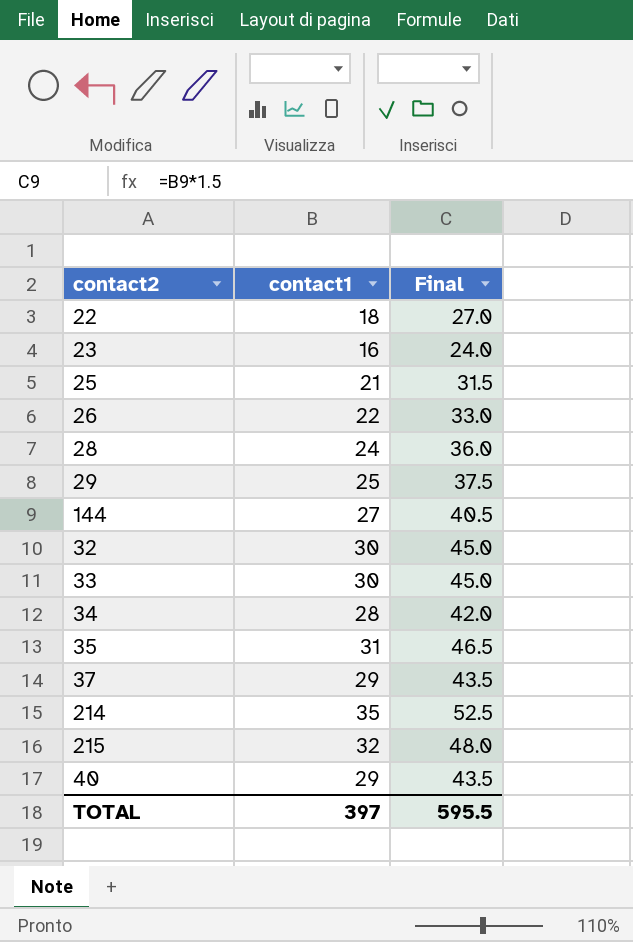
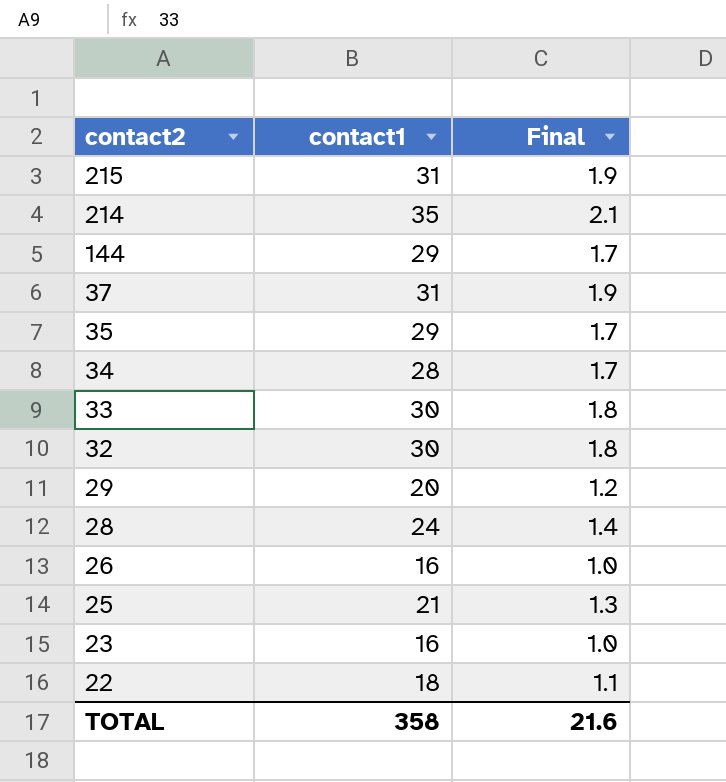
row order: none -> contact2 descending
column Final | formula: [contact1] * 1.5 -> [contact1] * 0.06
row 40: 29 | 43.5 -> none
215 | contact1: 32 -> 31
144 | contact1: 27 -> 29
37 | contact1: 29 -> 31
35 | contact1: 31 -> 29
29 | contact1: 25 -> 20
26 | contact1: 22 -> 16
TOTAL | contact1: 397 -> 358
TOTAL | Final: 595.5 -> 21.6

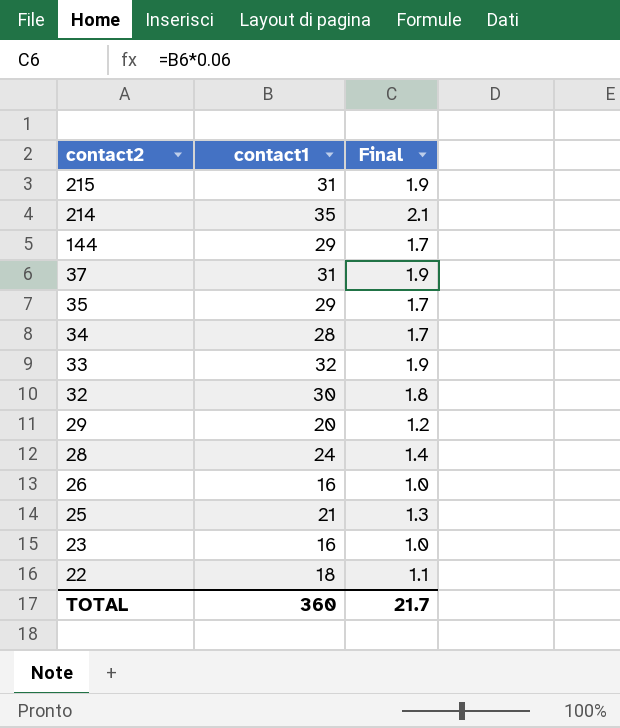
33 | contact1: 30 -> 32
33 | Final: 1.8 -> 1.9
TOTAL | contact1: 358 -> 360
TOTAL | Final: 21.6 -> 21.7

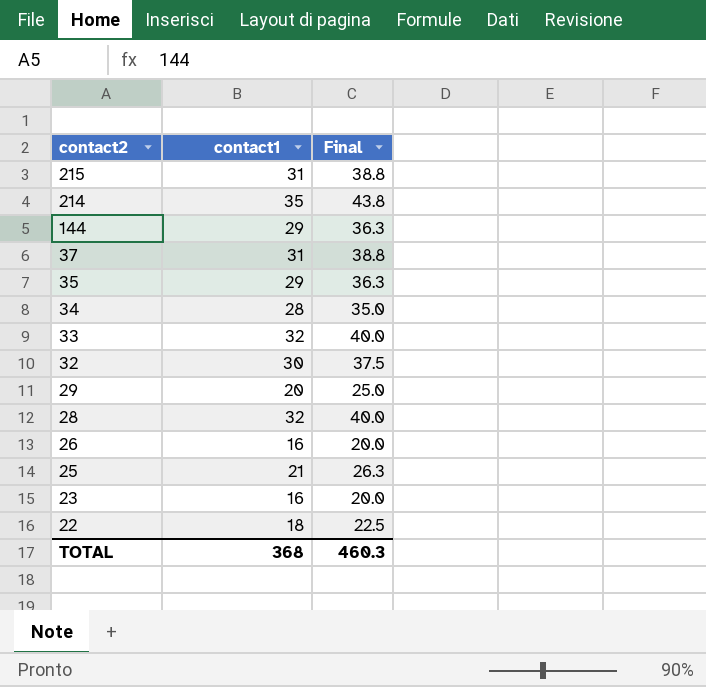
column Final | formula: [contact1] * 0.06 -> [contact1] * 1.25
28 | contact1: 24 -> 32
TOTAL | contact1: 360 -> 368
TOTAL | Final: 21.7 -> 460.3

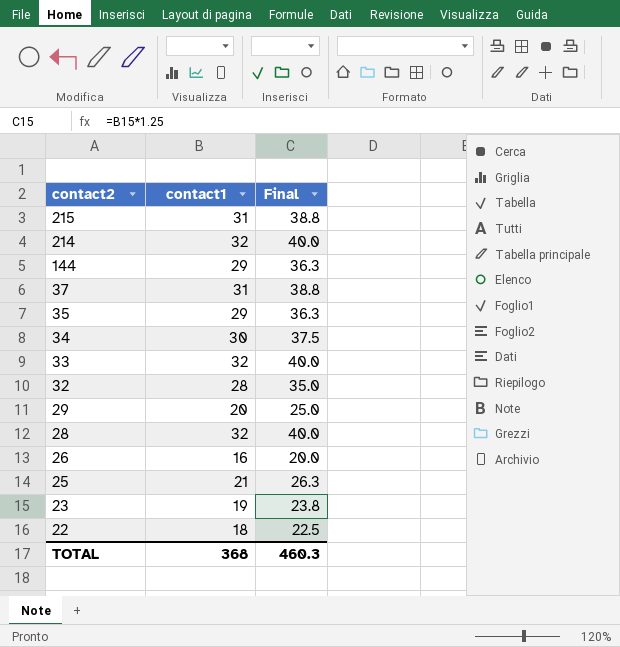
214 | contact1: 35 -> 32
214 | Final: 43.8 -> 40.0
34 | contact1: 28 -> 30
34 | Final: 35.0 -> 37.5
32 | contact1: 30 -> 28
32 | Final: 37.5 -> 35.0
23 | contact1: 16 -> 19
23 | Final: 20.0 -> 23.8

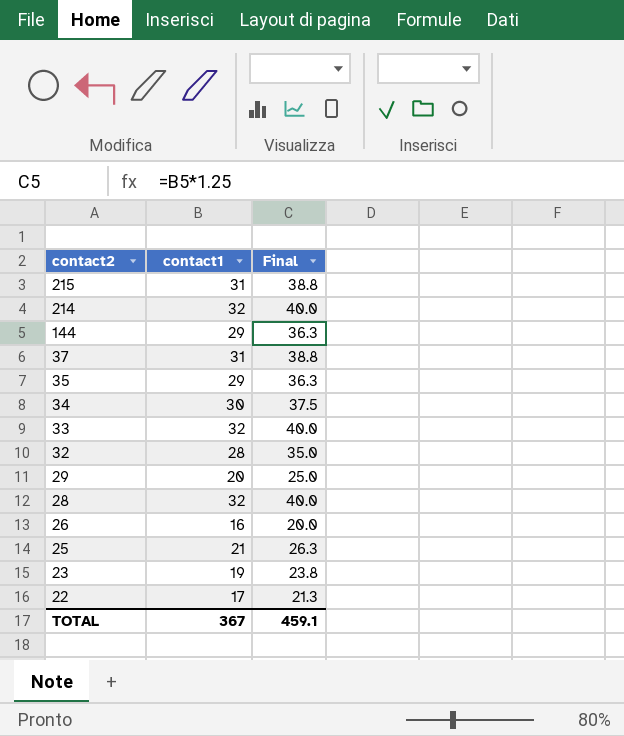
22 | contact1: 18 -> 17
22 | Final: 22.5 -> 21.3
TOTAL | contact1: 368 -> 367
TOTAL | Final: 460.3 -> 459.1

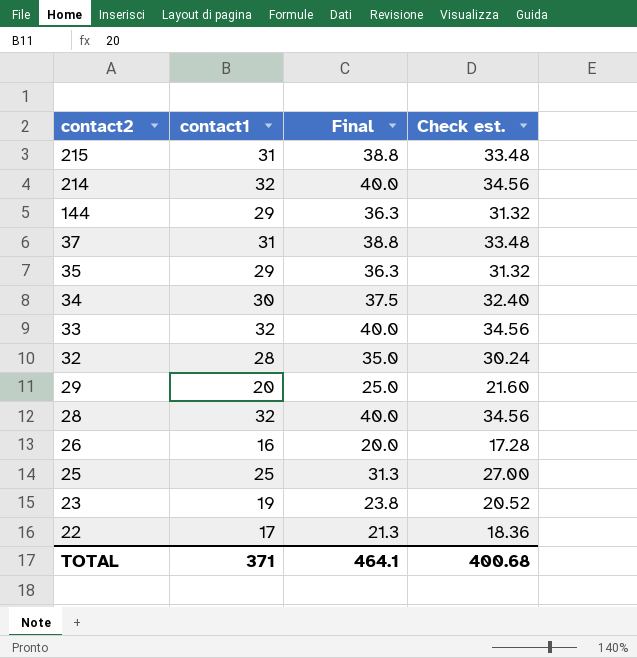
column Check est. | formula: none -> [contact1] * 1.08
25 | contact1: 21 -> 25
25 | Final: 26.3 -> 31.3
TOTAL | contact1: 367 -> 371
TOTAL | Final: 459.1 -> 464.1

